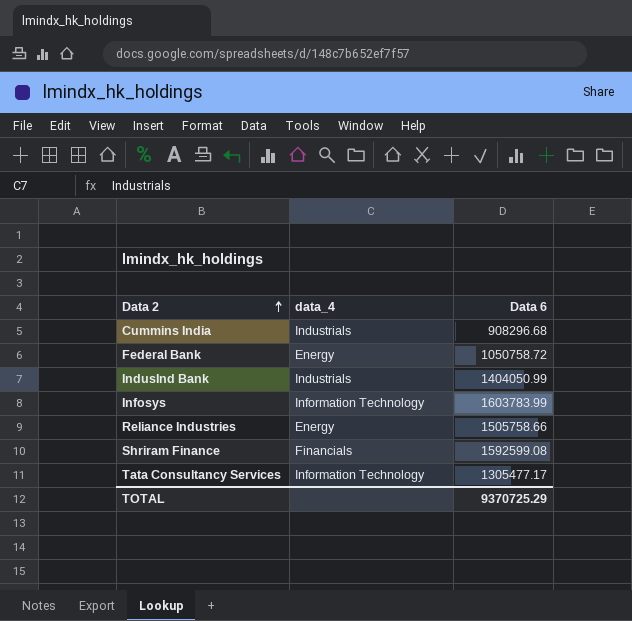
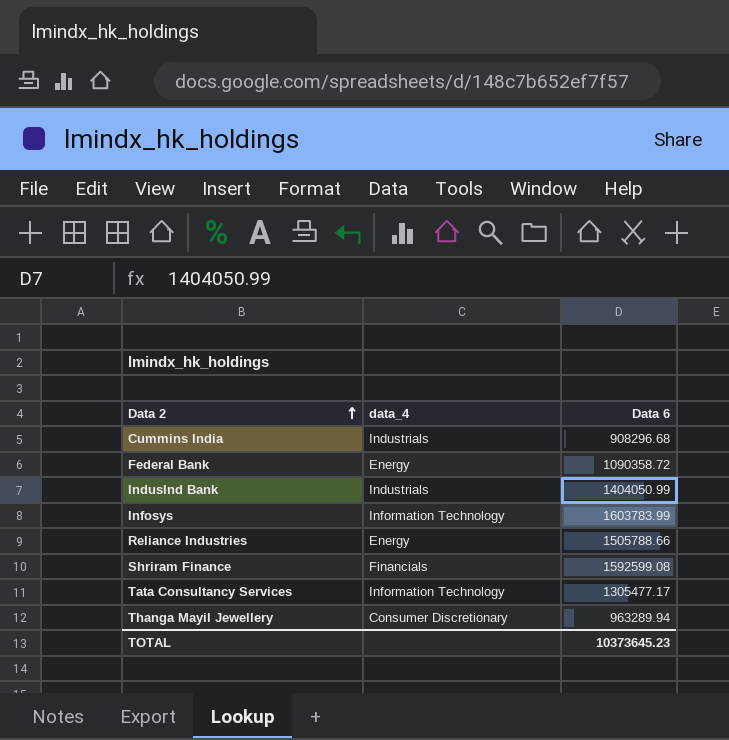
Federal Bank | Data 6: 1050758.72 -> 1090358.72
Reliance Industries | Data 6: 1505758.66 -> 1505788.66
row Thanga Mayil Jewellery: none -> Consumer Discretionary | 963289.94
TOTAL | Data 6: 9370725.29 -> 10373645.23

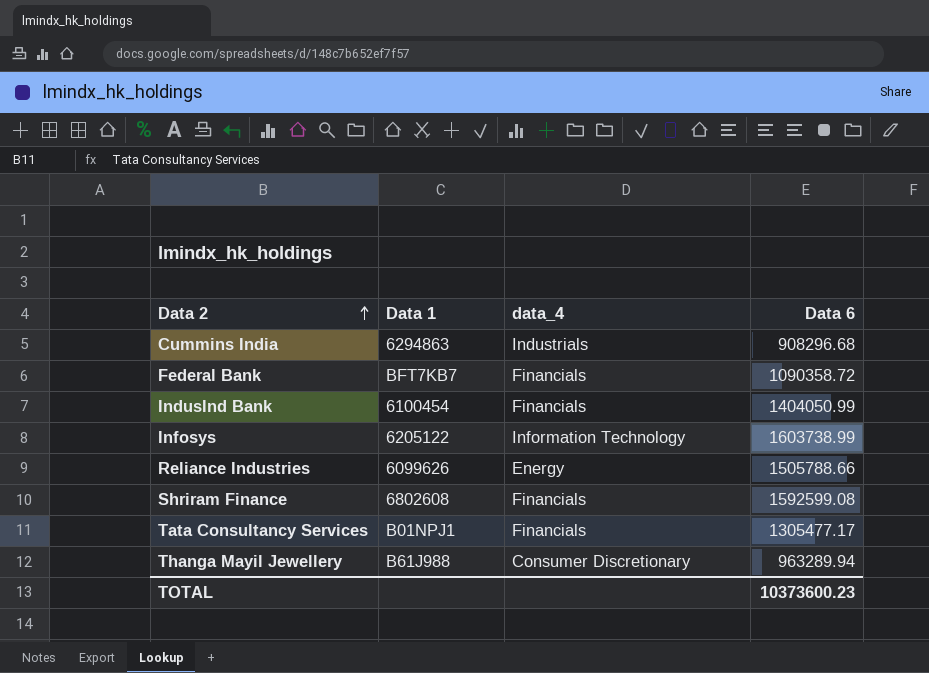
column Data 1 | position: none -> 2
Federal Bank | data_4: Energy -> Financials
IndusInd Bank | data_4: Industrials -> Financials
Infosys | Data 6: 1603783.99 -> 1603738.99
Tata Consultancy Services | data_4: Information Technology -> Financials
TOTAL | Data 6: 10373645.23 -> 10373600.23

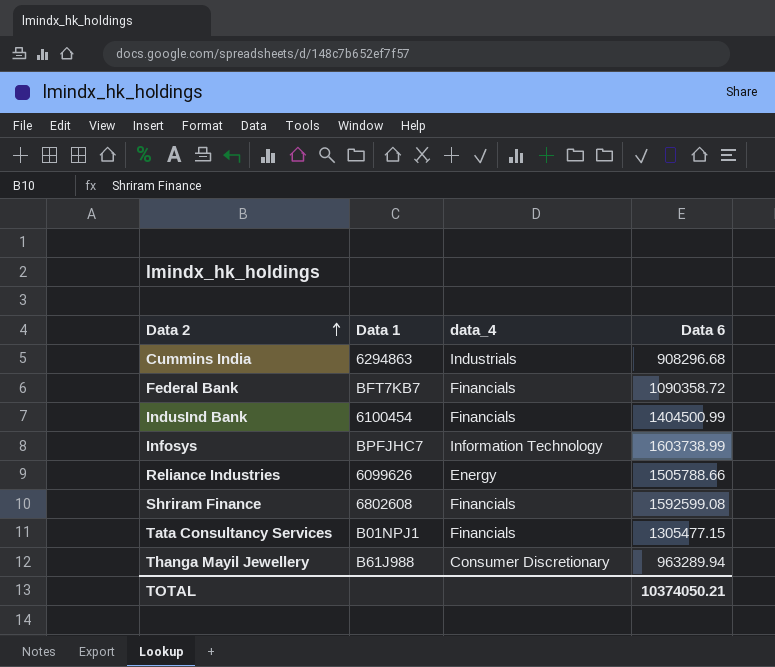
IndusInd Bank | Data 6: 1404050.99 -> 1404500.99
Infosys | Data 1: 6205122 -> BPFJHC7
Tata Consultancy Services | Data 6: 1305477.17 -> 1305477.15
TOTAL | Data 6: 10373600.23 -> 10374050.21

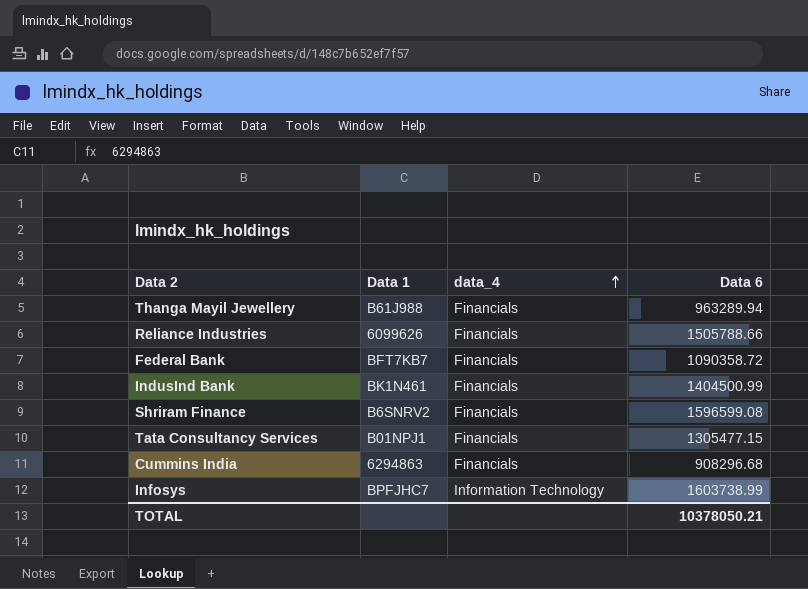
row order: Data 2 ascending -> data_4 ascending
Thanga Mayil Jewellery | data_4: Consumer Discretionary -> Financials
Reliance Industries | data_4: Energy -> Financials
IndusInd Bank | Data 1: 6100454 -> BK1N461
Shriram Finance | Data 1: 6802608 -> B6SNRV2
Shriram Finance | Data 6: 1592599.08 -> 1596599.08
Cummins India | data_4: Industrials -> Financials
TOTAL | Data 6: 10374050.21 -> 10378050.21

